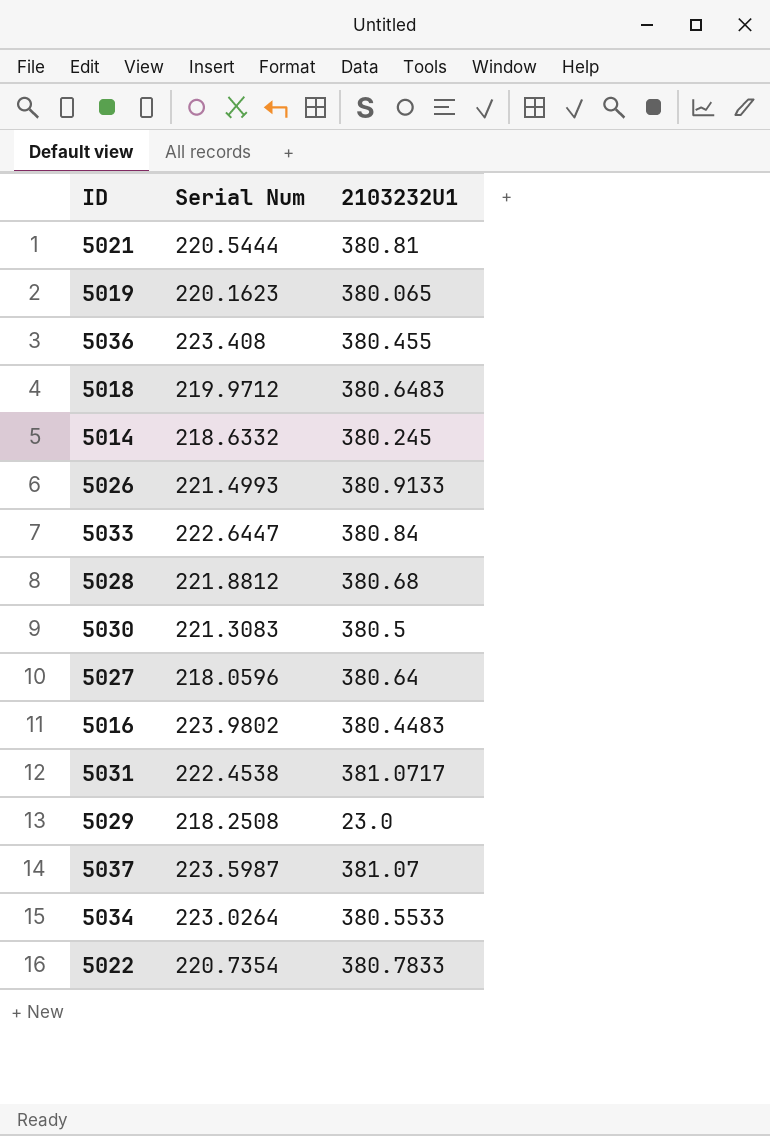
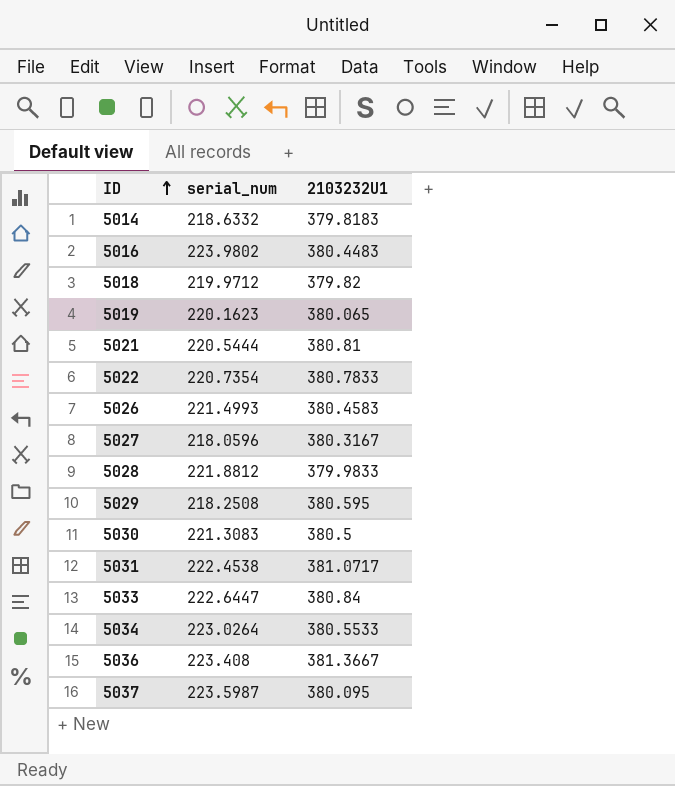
row order: none -> ID ascending
column name: Serial Num -> serial_num
5014 | 2103232U1: 380.245 -> 379.8183
5018 | 2103232U1: 380.6483 -> 379.82
5026 | 2103232U1: 380.9133 -> 380.4583
5027 | 2103232U1: 380.64 -> 380.3167
5028 | 2103232U1: 380.68 -> 379.9833
5029 | 2103232U1: 23.0 -> 380.595
5036 | 2103232U1: 380.455 -> 381.3667
5037 | 2103232U1: 381.07 -> 380.095

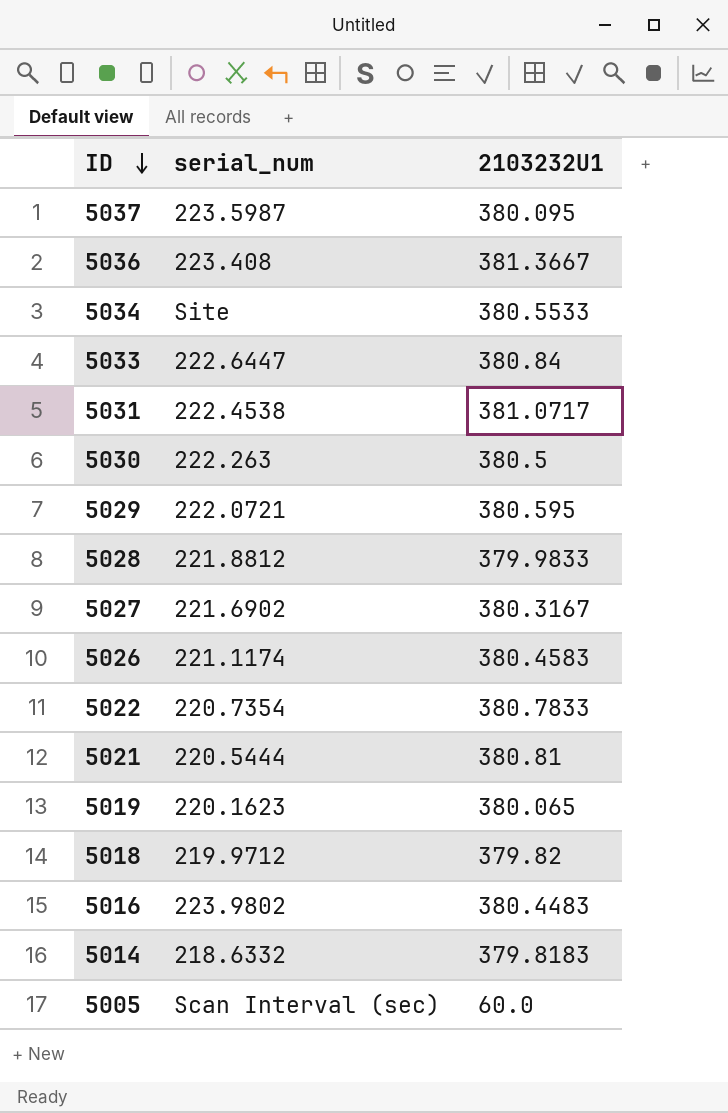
row order: ID ascending -> ID descending
5034 | serial_num: 223.0264 -> Site
5030 | serial_num: 221.3083 -> 222.263
5029 | serial_num: 218.2508 -> 222.0721
5027 | serial_num: 218.0596 -> 221.6902
5026 | serial_num: 221.4993 -> 221.1174
row 5005: none -> Scan Interval (sec) | 60.0

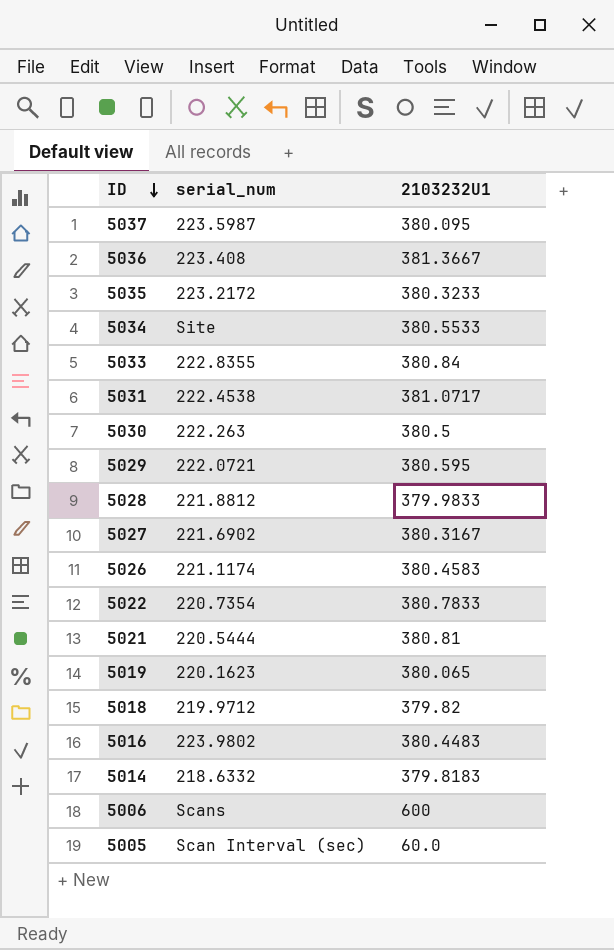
row 5035: none -> 223.2172 | 380.3233
5033 | serial_num: 222.6447 -> 222.8355
row 5006: none -> Scans | 600

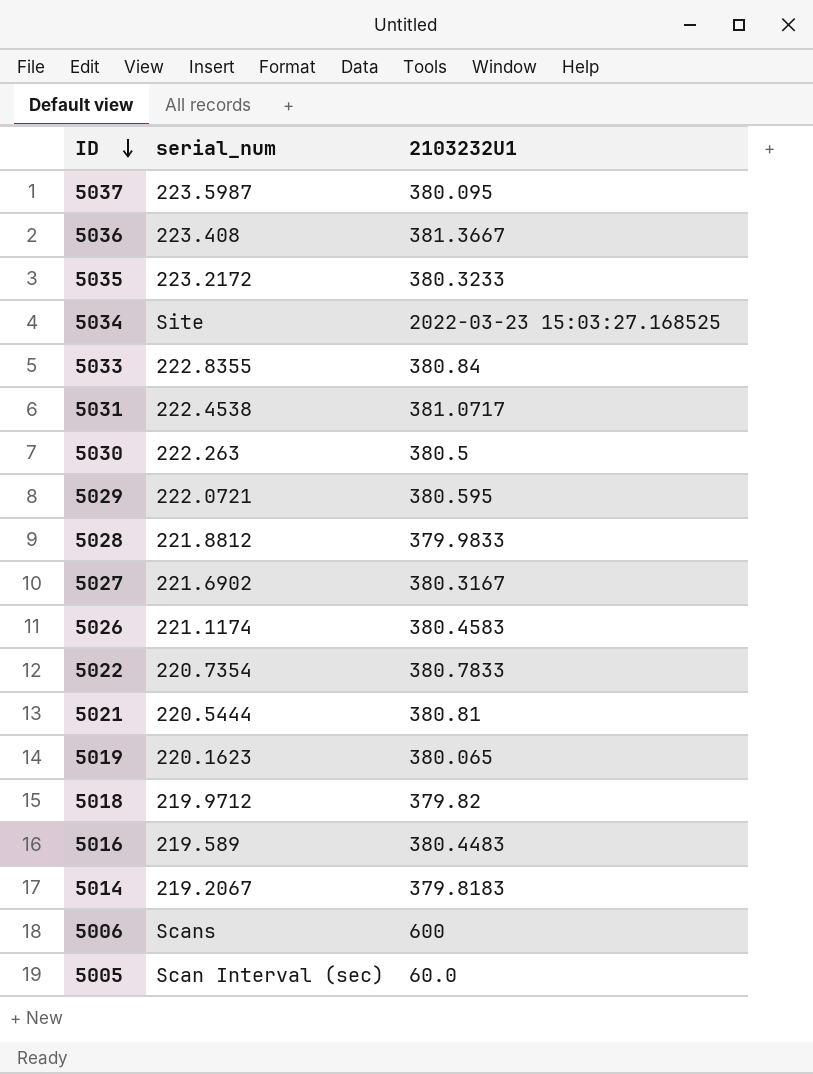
5034 | 2103232U1: 380.5533 -> 2022-03-23 15:03:27.168525
5016 | serial_num: 223.9802 -> 219.589
5014 | serial_num: 218.6332 -> 219.2067

